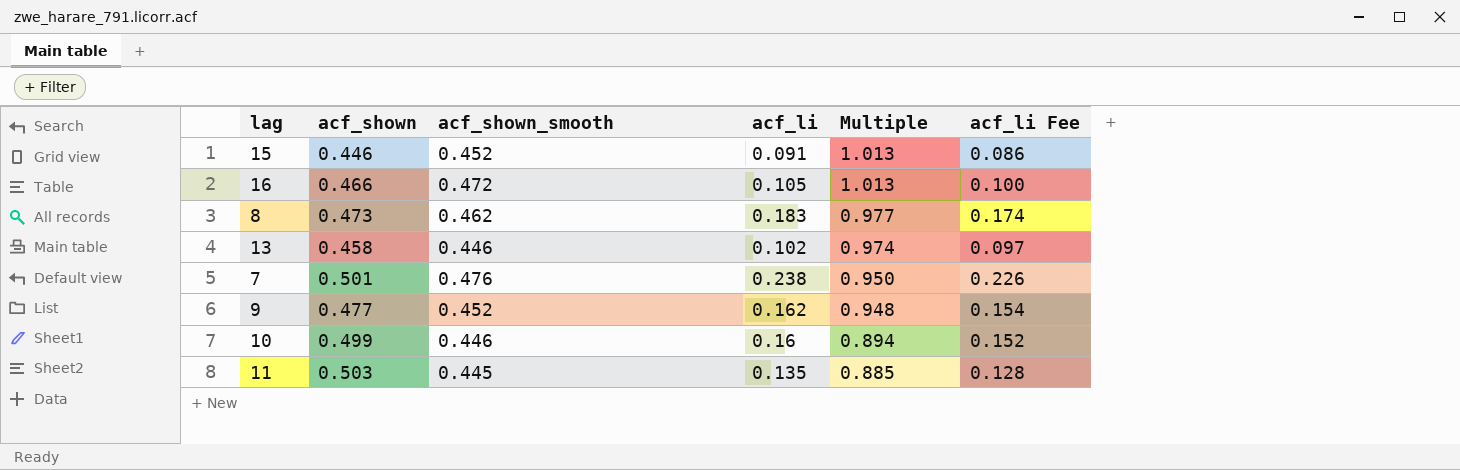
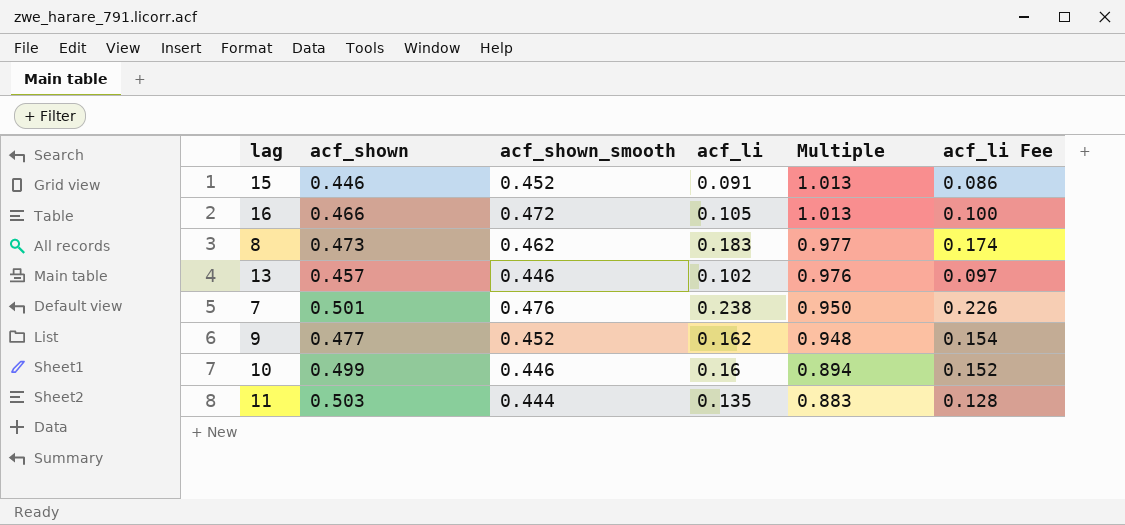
13 | acf_shown: 0.458 -> 0.457
13 | Multiple: 0.974 -> 0.976
11 | acf_shown_smooth: 0.445 -> 0.444
11 | Multiple: 0.885 -> 0.883

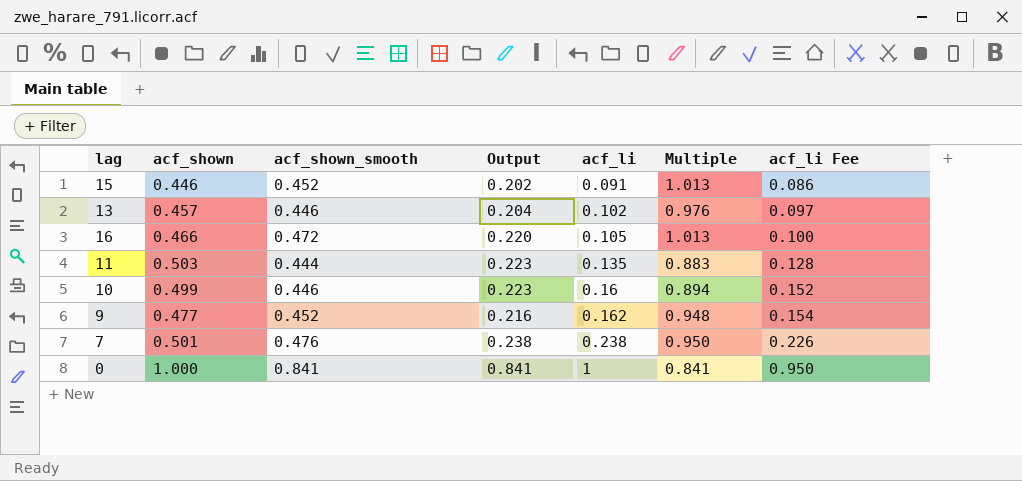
row order: Multiple descending -> acf_li ascending
column Output | formula: none -> [acf_shown] * [acf_shown_smooth]
row 8: 0.473 | 0.462 | 0.183 | 0.977 | 0.174 -> none
row 0: none -> 1.000 | 0.841 | 0.841 | 1 | 0.841 | 0.950

